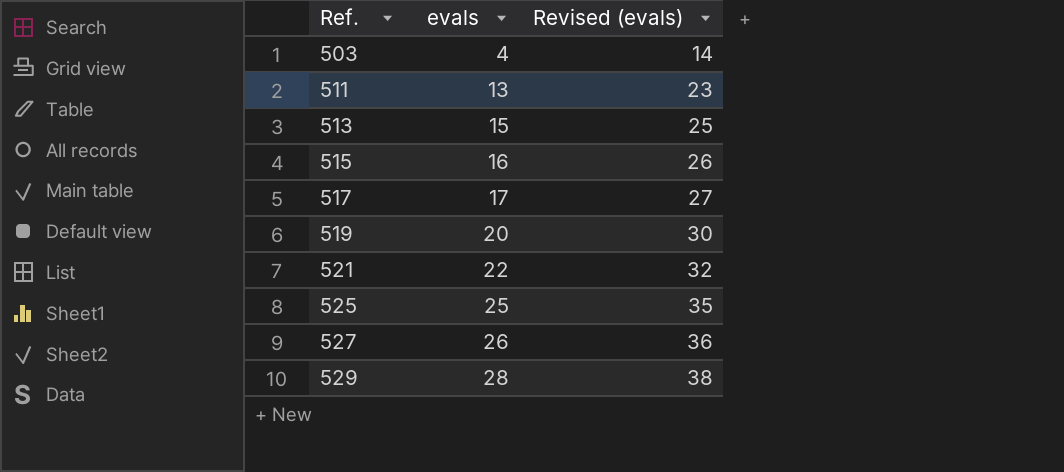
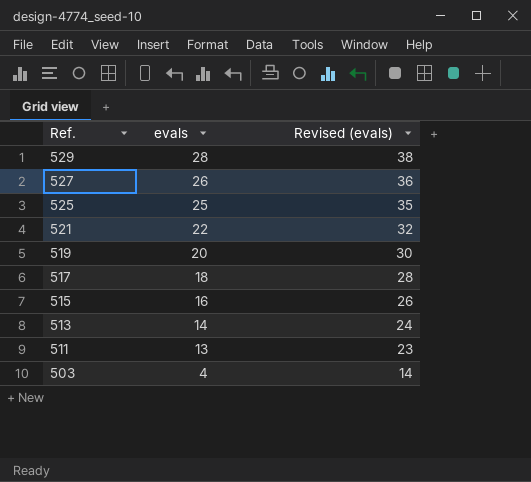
row order: Ref. ascending -> Ref. descending
517 | evals: 17 -> 18
517 | Revised (evals): 27 -> 28
513 | evals: 15 -> 14
513 | Revised (evals): 25 -> 24

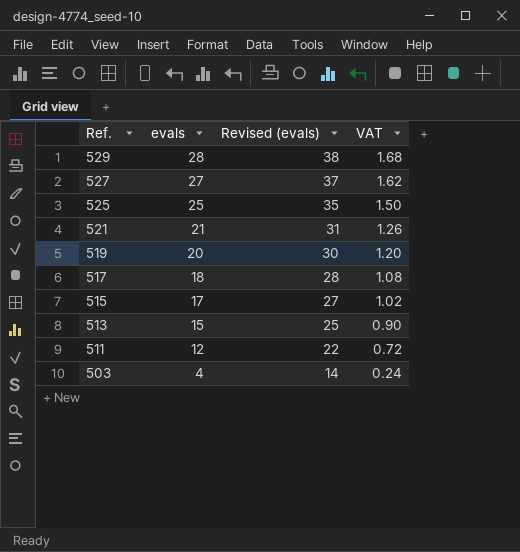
column VAT | formula: none -> [evals] * 0.06
527 | evals: 26 -> 27
527 | Revised (evals): 36 -> 37
521 | evals: 22 -> 21
521 | Revised (evals): 32 -> 31
515 | evals: 16 -> 17
515 | Revised (evals): 26 -> 27
513 | evals: 14 -> 15
513 | Revised (evals): 24 -> 25
511 | evals: 13 -> 12
511 | Revised (evals): 23 -> 22

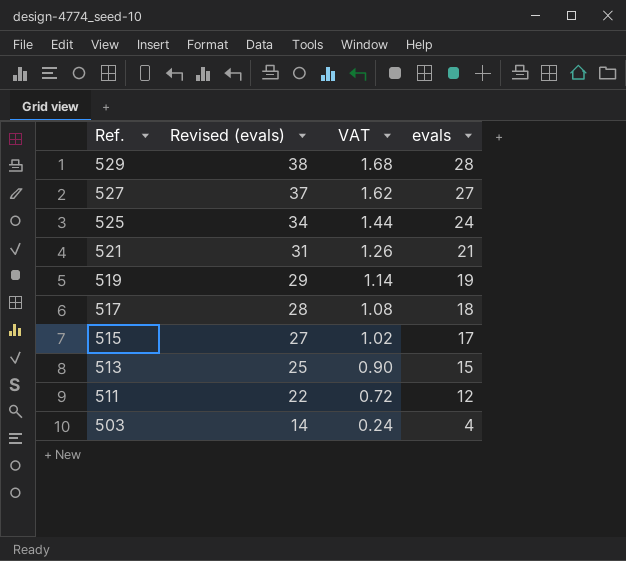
column evals | position: 2 -> 4
525 | Revised (evals): 35 -> 34
525 | VAT: 1.50 -> 1.44
525 | evals: 25 -> 24
519 | Revised (evals): 30 -> 29
519 | VAT: 1.20 -> 1.14
519 | evals: 20 -> 19

